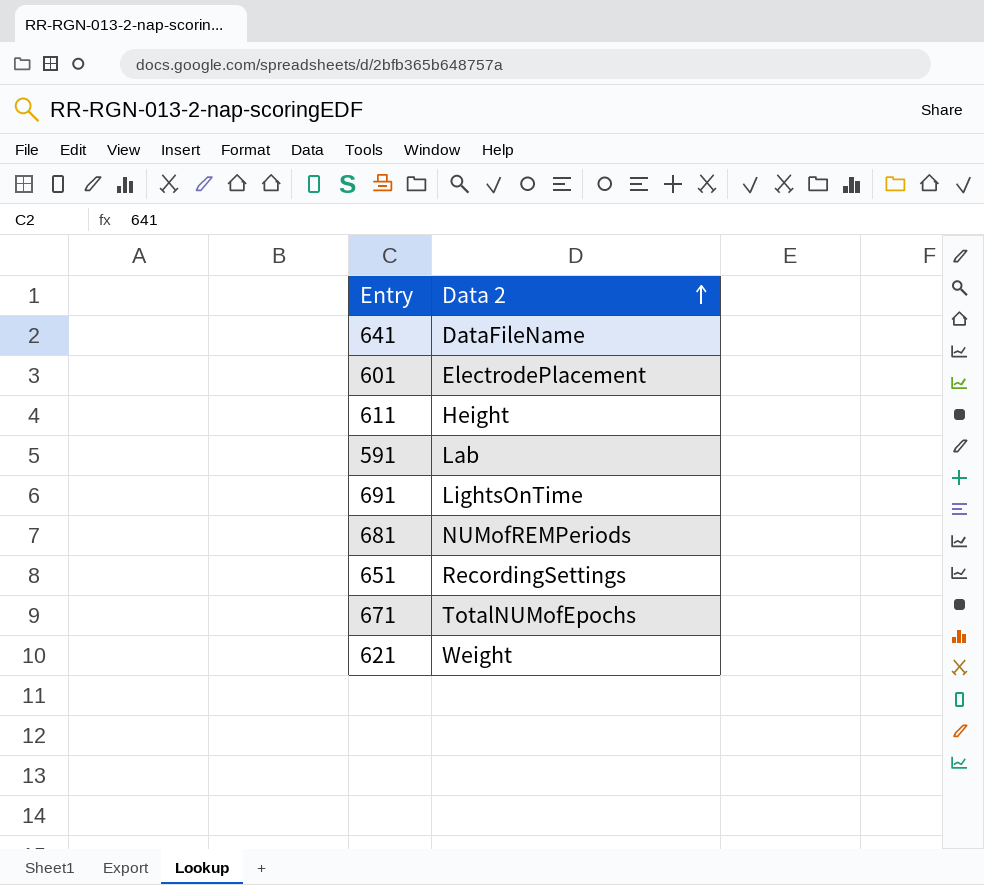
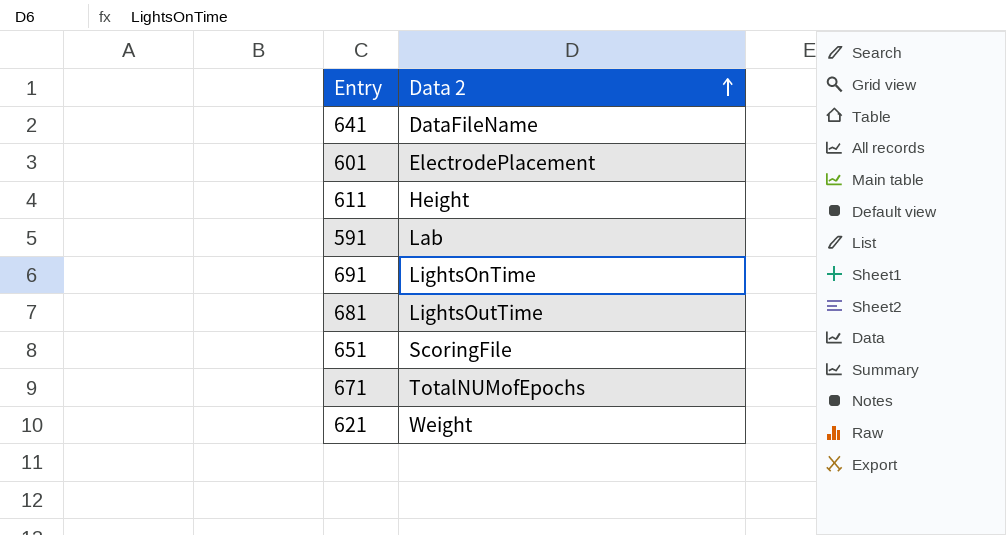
681 | Data 2: NUMofREMPeriods -> LightsOutTime
651 | Data 2: RecordingSettings -> ScoringFile

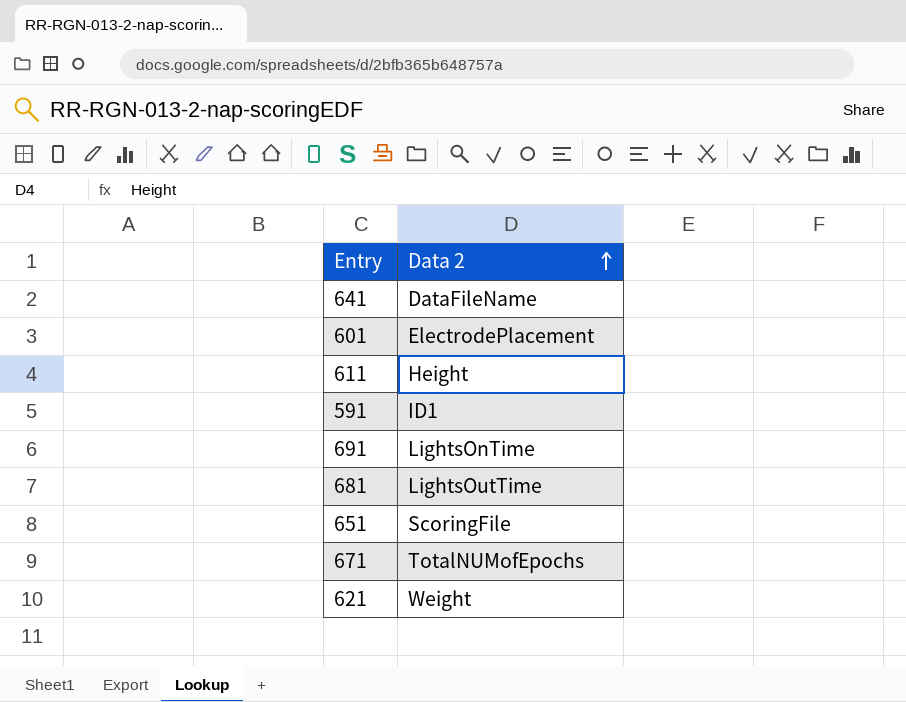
591 | Data 2: Lab -> ID1

